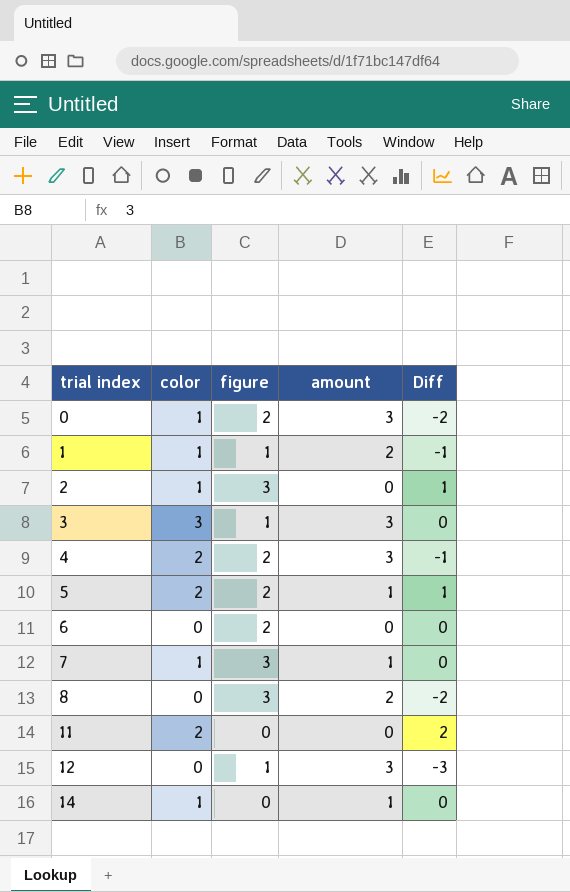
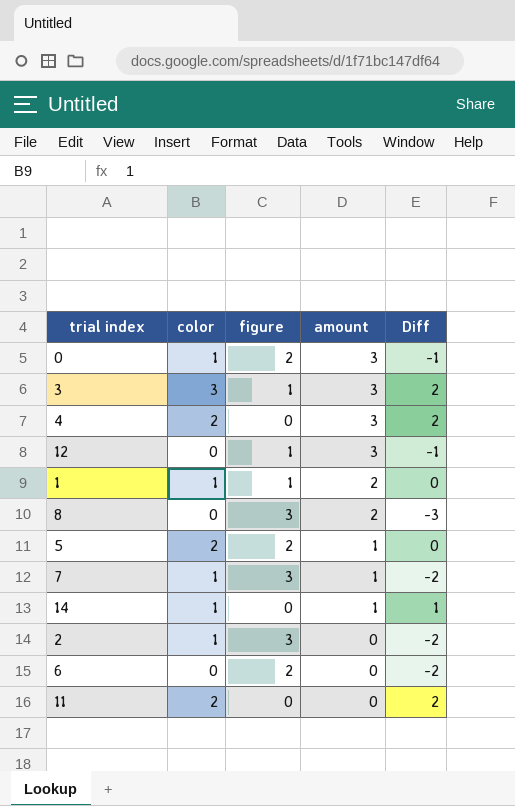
row order: trial index ascending -> amount descending
column Diff | formula: [color] - [amount] -> [color] - [figure]
4 | figure: 2 -> 0

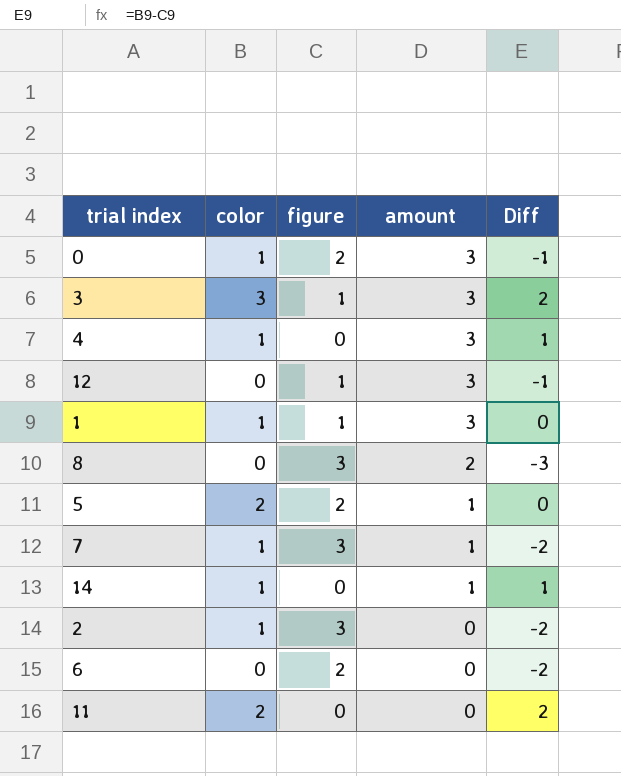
4 | color: 2 -> 1
4 | Diff: 2 -> 1
1 | amount: 2 -> 3

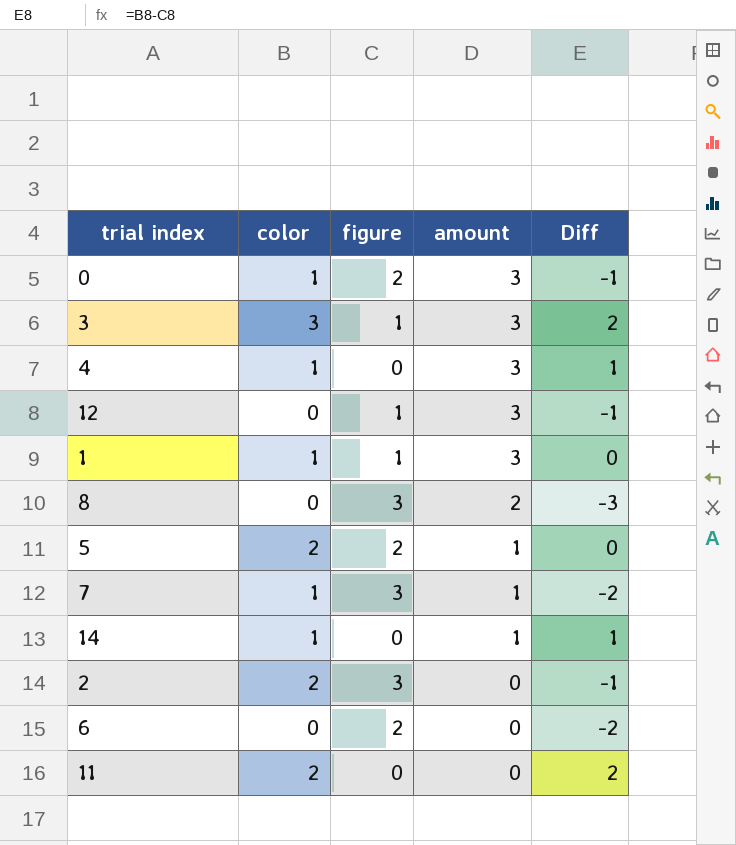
2 | color: 1 -> 2
2 | Diff: -2 -> -1

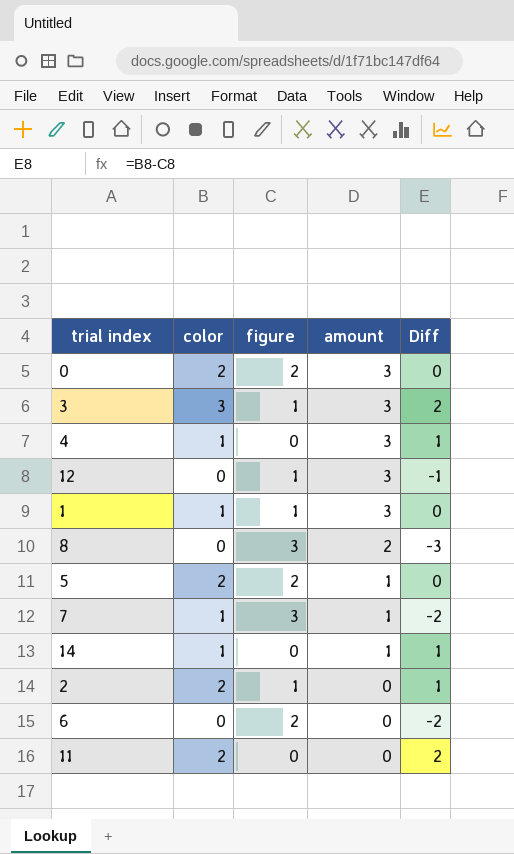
0 | color: 1 -> 2
0 | Diff: -1 -> 0
2 | figure: 3 -> 1
2 | Diff: -1 -> 1

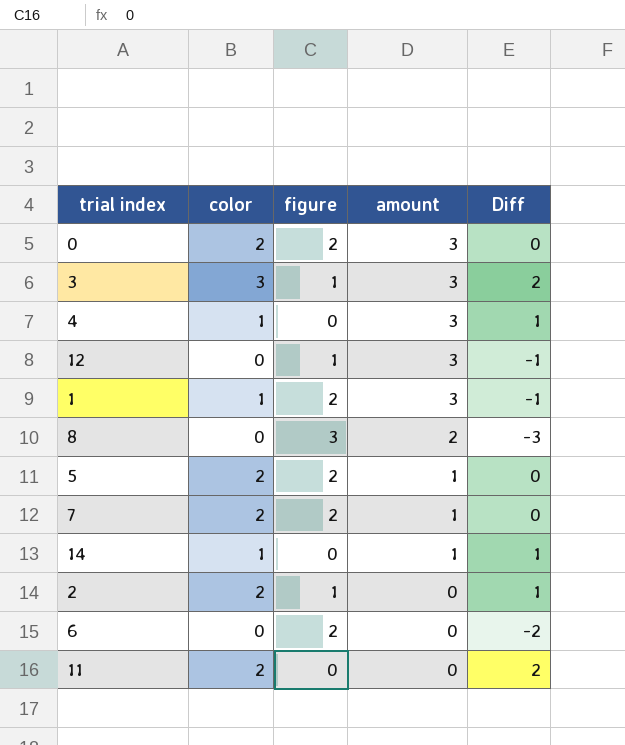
1 | figure: 1 -> 2
1 | Diff: 0 -> -1
7 | color: 1 -> 2
7 | figure: 3 -> 2
7 | Diff: -2 -> 0

